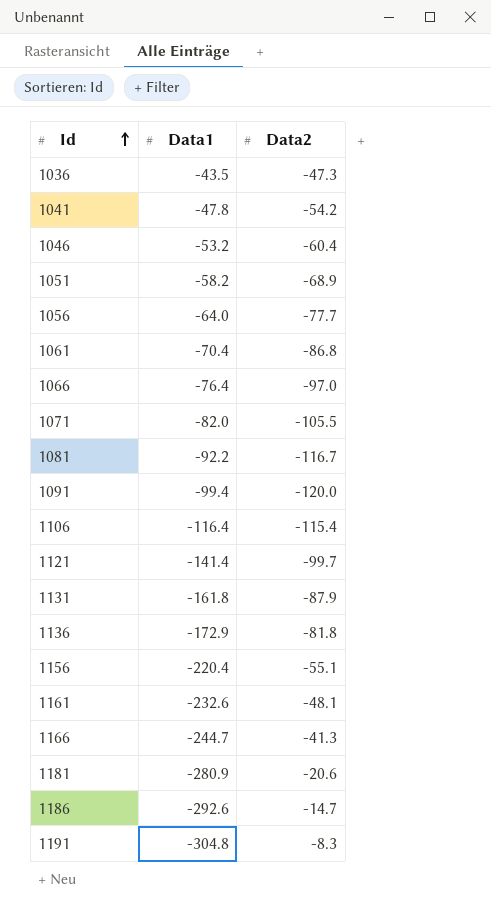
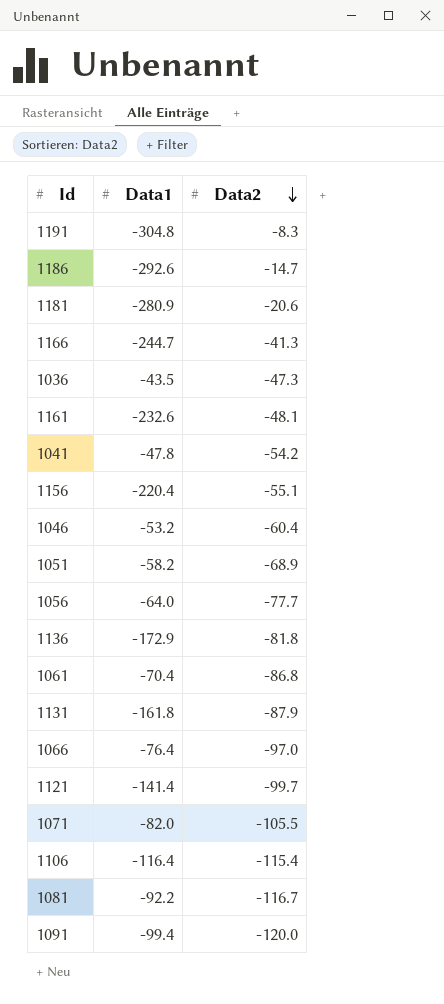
row order: Id ascending -> Data2 descending

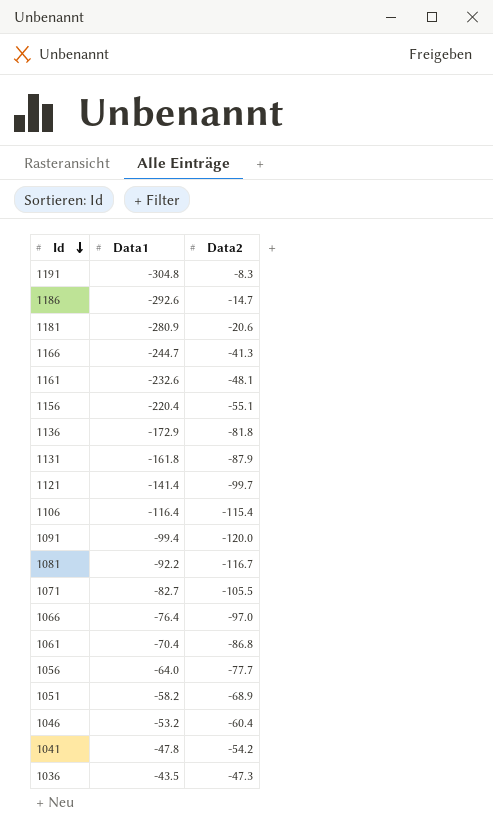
row order: Data2 descending -> Id descending
1071 | Data1: -82.0 -> -82.7

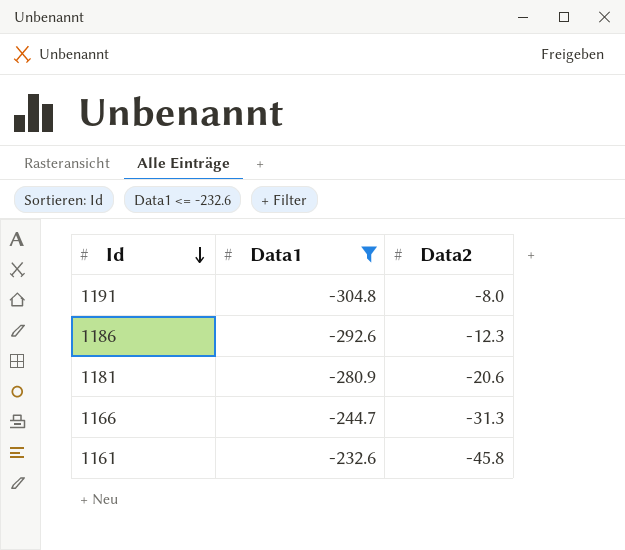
filter: none -> Data1 <= -232.6
1191 | Data2: -8.3 -> -8.0
1186 | Data2: -14.7 -> -12.3
1166 | Data2: -41.3 -> -31.3
1161 | Data2: -48.1 -> -45.8

